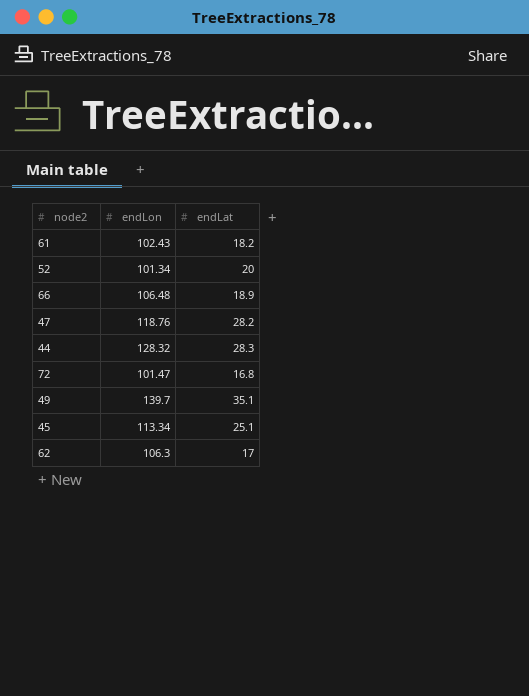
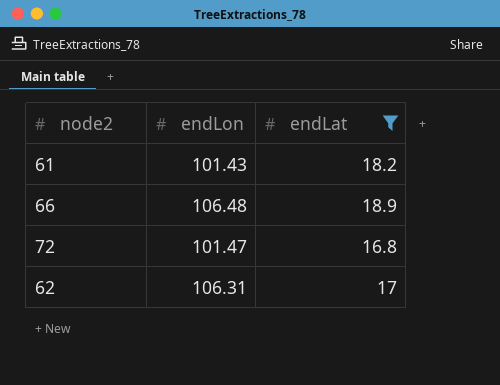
filter: none -> endLat <= 18.9
61 | endLon: 102.43 -> 101.43
62 | endLon: 106.3 -> 106.31

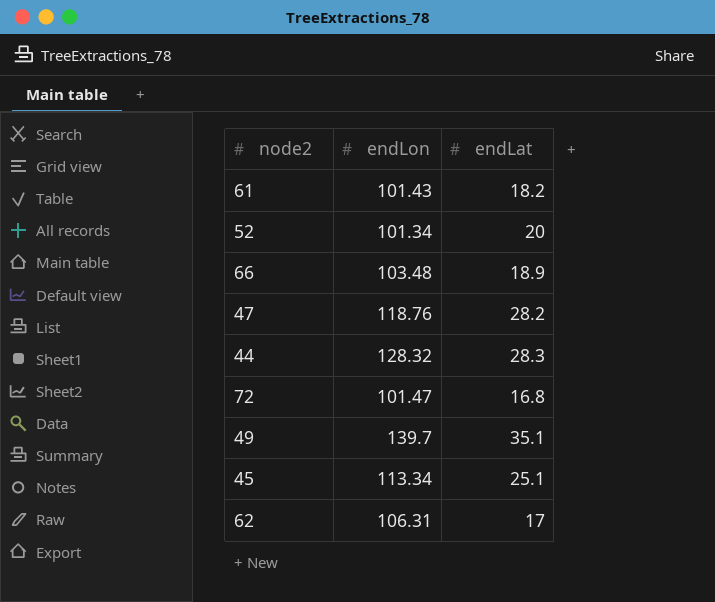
filter: endLat <= 18.9 -> none
66 | endLon: 106.48 -> 103.48

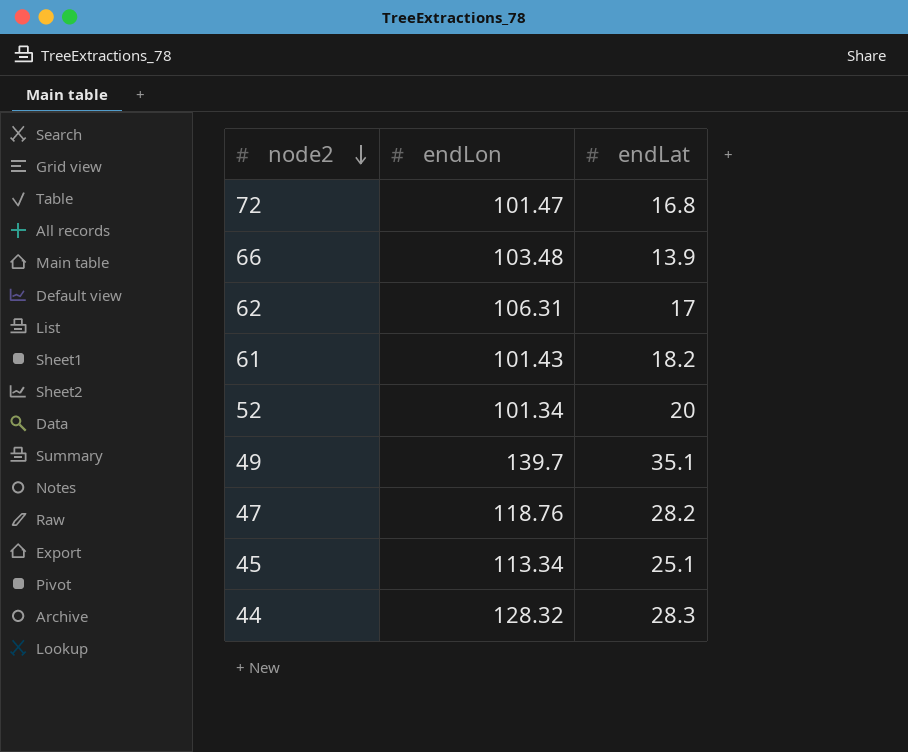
row order: none -> node2 descending
66 | endLat: 18.9 -> 13.9

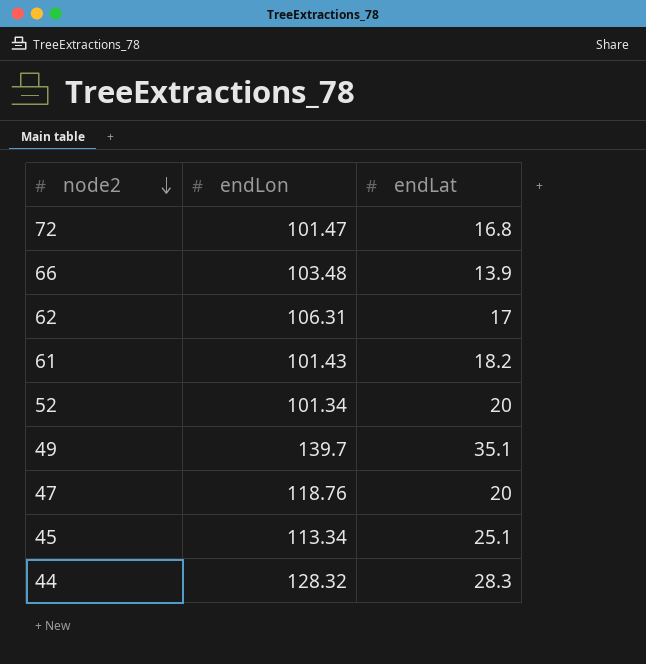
47 | endLat: 28.2 -> 20

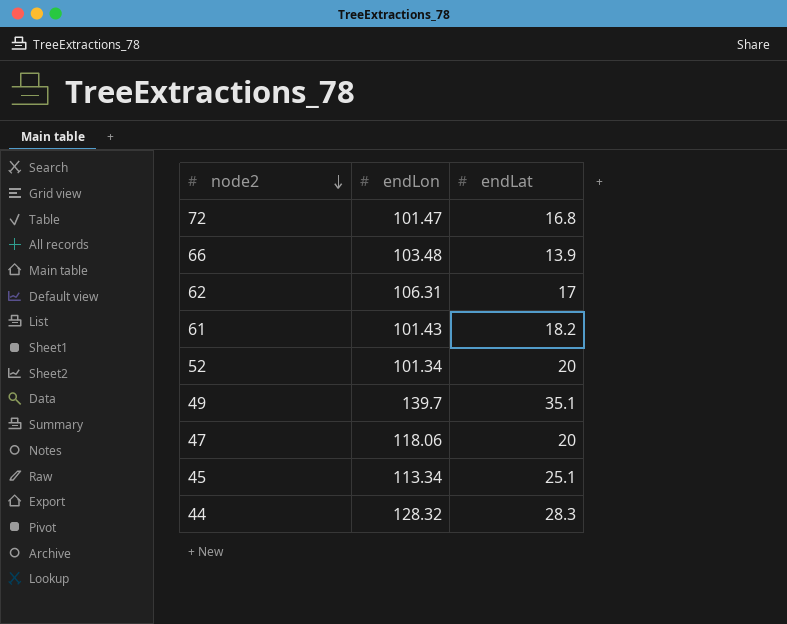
47 | endLon: 118.76 -> 118.06

